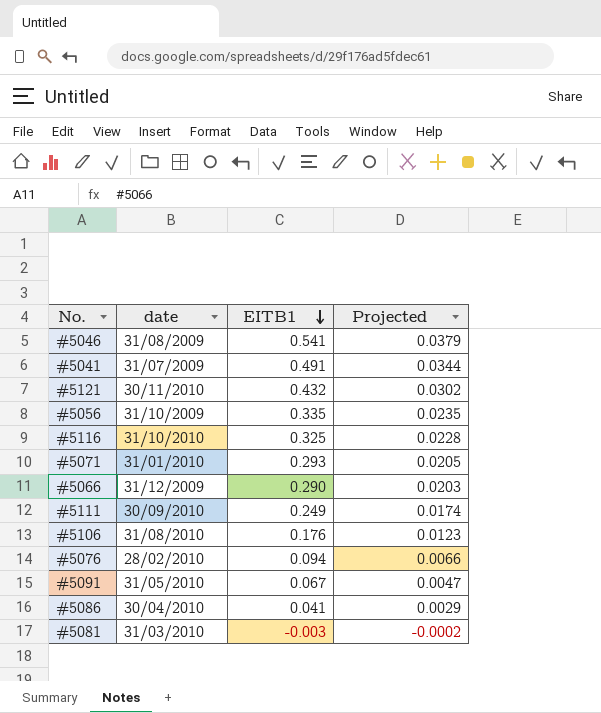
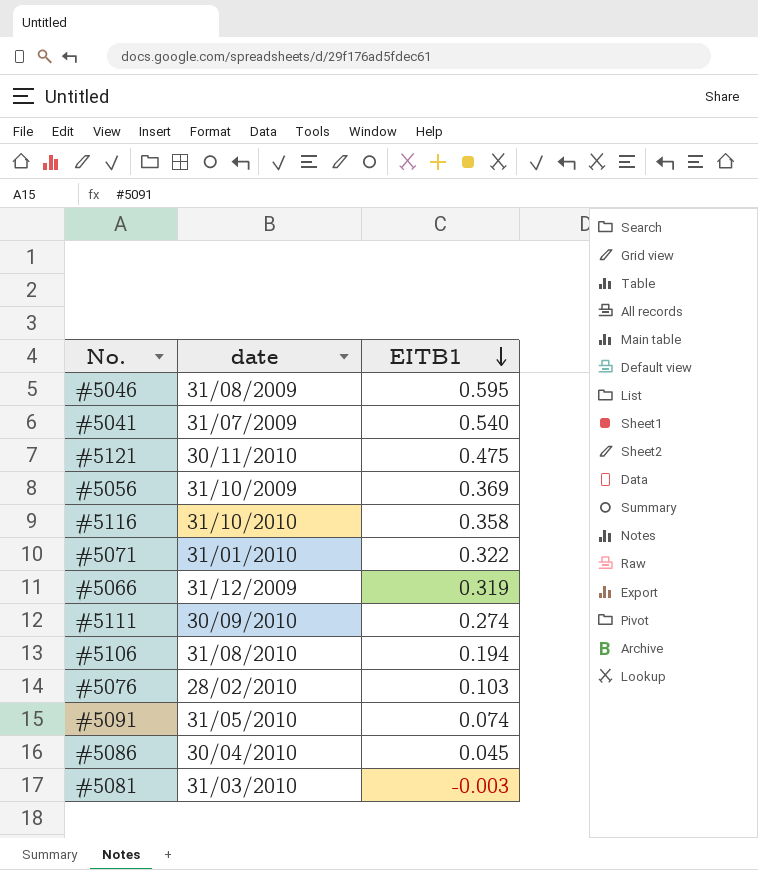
column Projected | formula: [EITB1] * 0.07 -> none
#5046 | EITB1: 0.541 -> 0.595
#5041 | EITB1: 0.491 -> 0.540
#5121 | EITB1: 0.432 -> 0.475
#5056 | EITB1: 0.335 -> 0.369
#5116 | EITB1: 0.325 -> 0.358
#5071 | EITB1: 0.293 -> 0.322
#5066 | EITB1: 0.290 -> 0.319
#5111 | EITB1: 0.249 -> 0.274
#5106 | EITB1: 0.176 -> 0.194
#5076 | EITB1: 0.094 -> 0.103
#5091 | EITB1: 0.067 -> 0.074
#5086 | EITB1: 0.041 -> 0.045

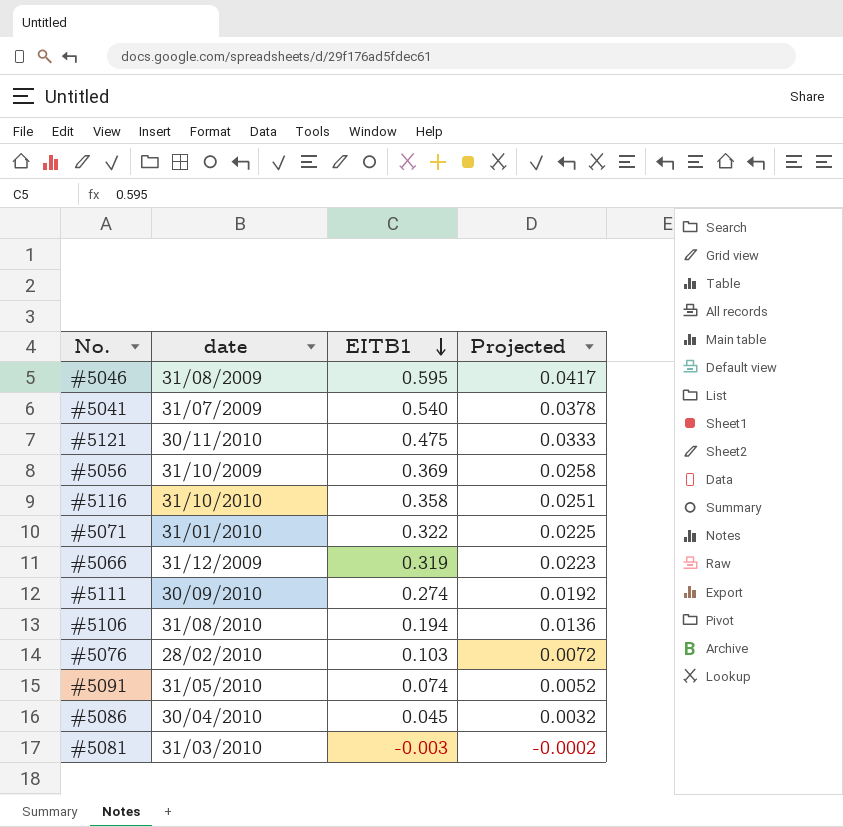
column Projected | formula: none -> [EITB1] * 0.07

